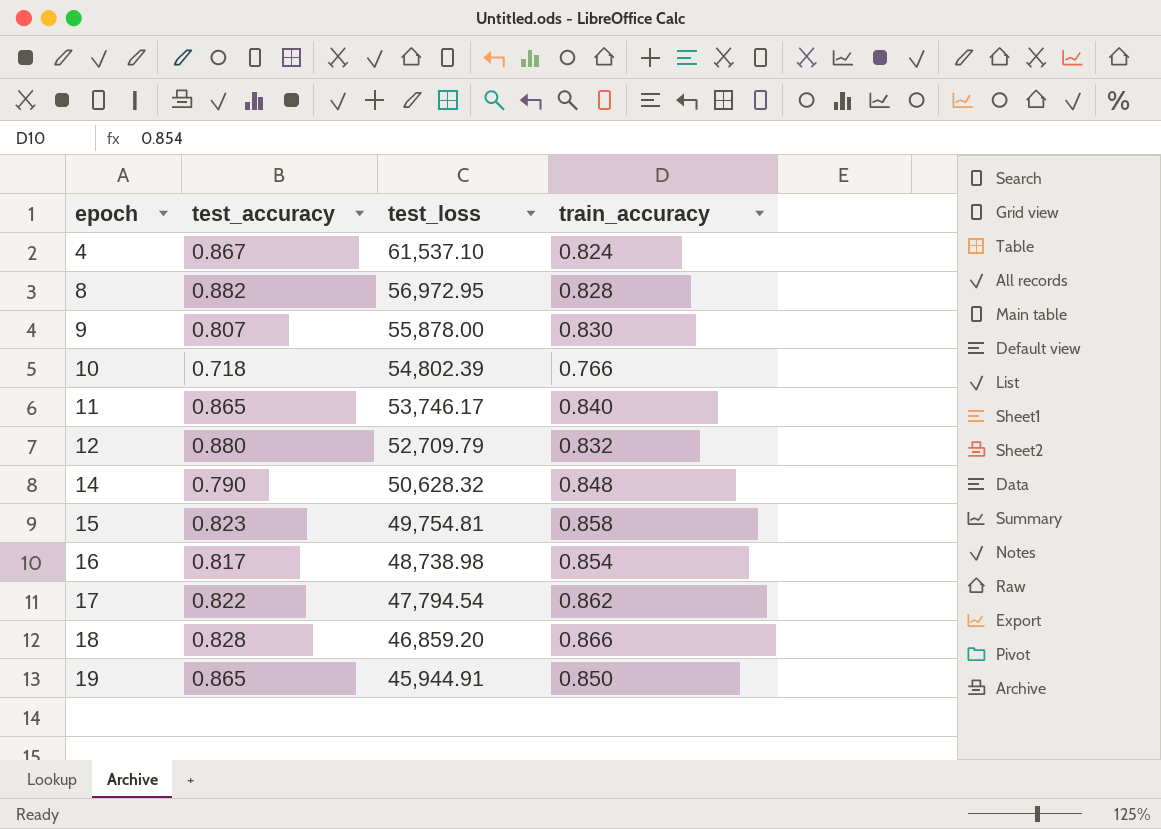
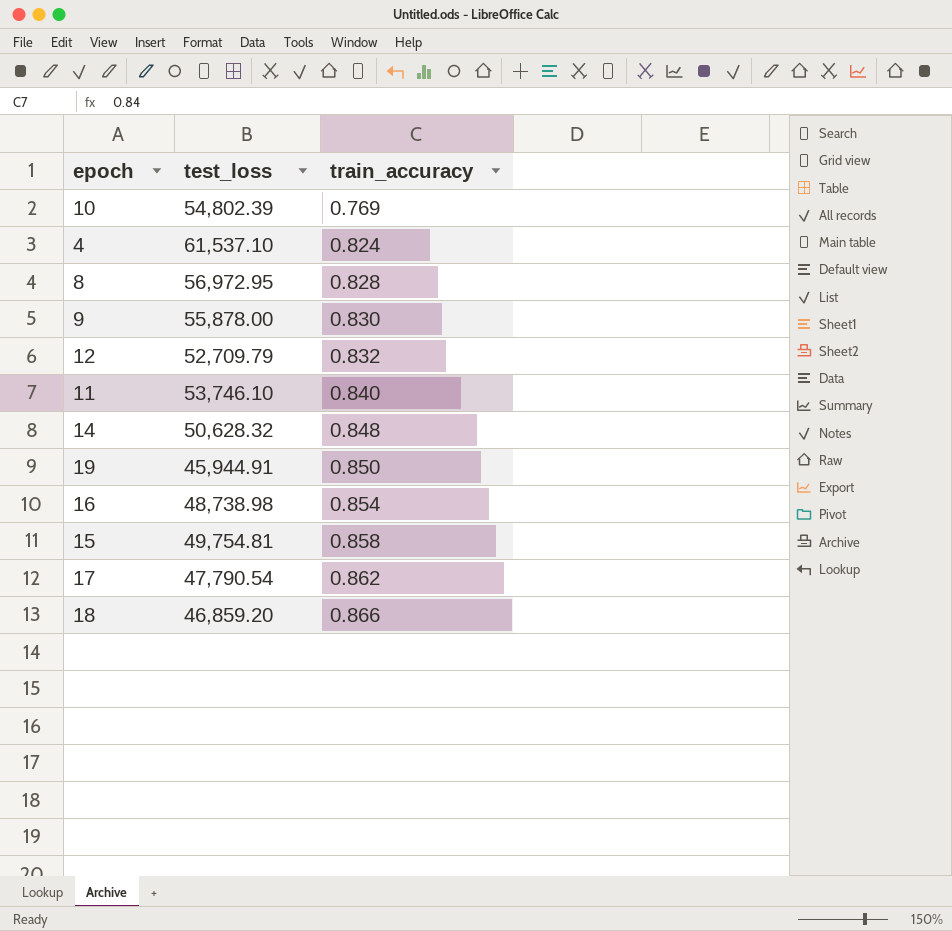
row order: epoch ascending -> train_accuracy ascending
column test_accuracy | position: 2 -> none
10 | train_accuracy: 0.766 -> 0.769
11 | test_loss: 53,746.17 -> 53,746.10
17 | test_loss: 47,794.54 -> 47,790.54

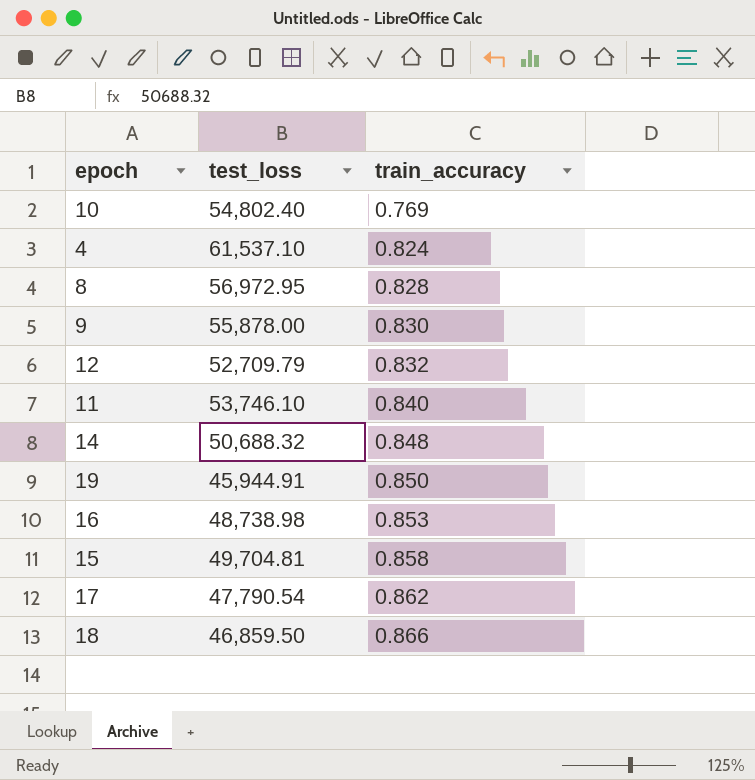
10 | test_loss: 54,802.39 -> 54,802.40
14 | test_loss: 50,628.32 -> 50,688.32
16 | train_accuracy: 0.854 -> 0.853
15 | test_loss: 49,754.81 -> 49,704.81
18 | test_loss: 46,859.20 -> 46,859.50

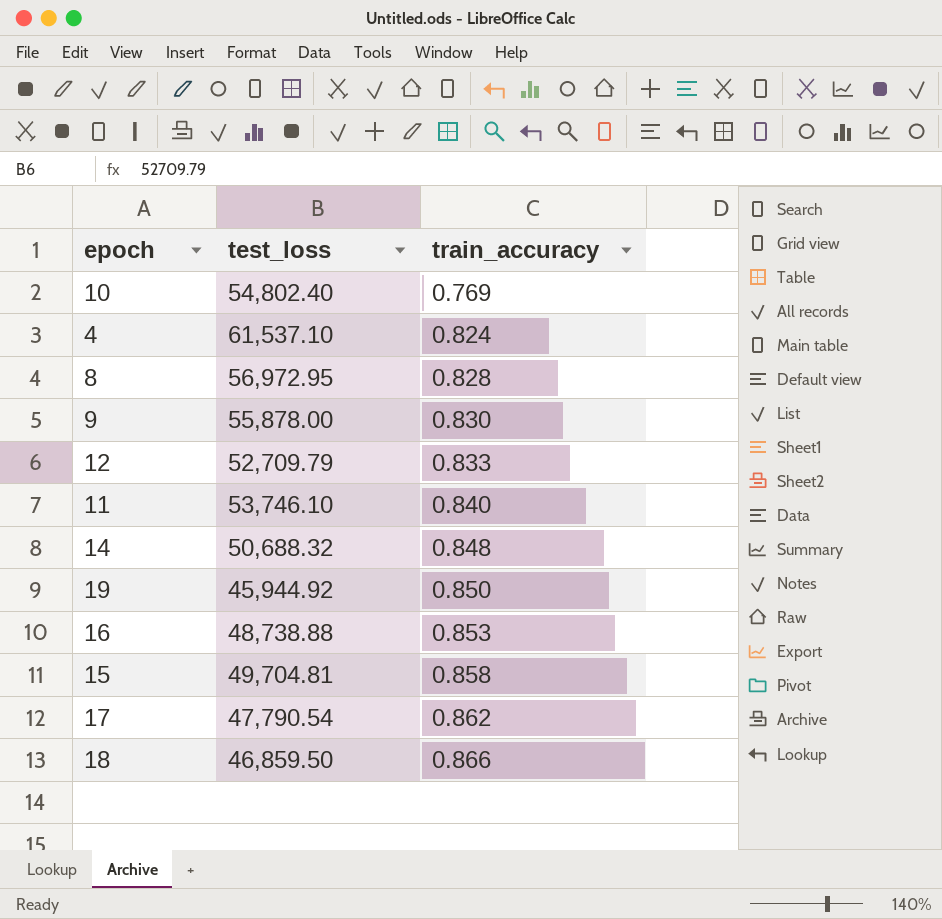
12 | train_accuracy: 0.832 -> 0.833
19 | test_loss: 45,944.91 -> 45,944.92
16 | test_loss: 48,738.98 -> 48,738.88

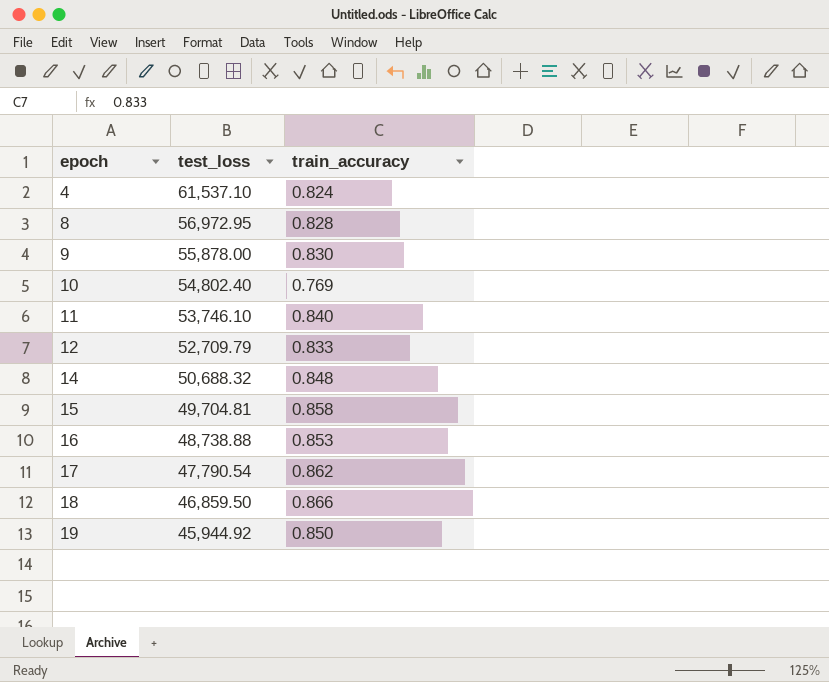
row order: train_accuracy ascending -> epoch ascending

